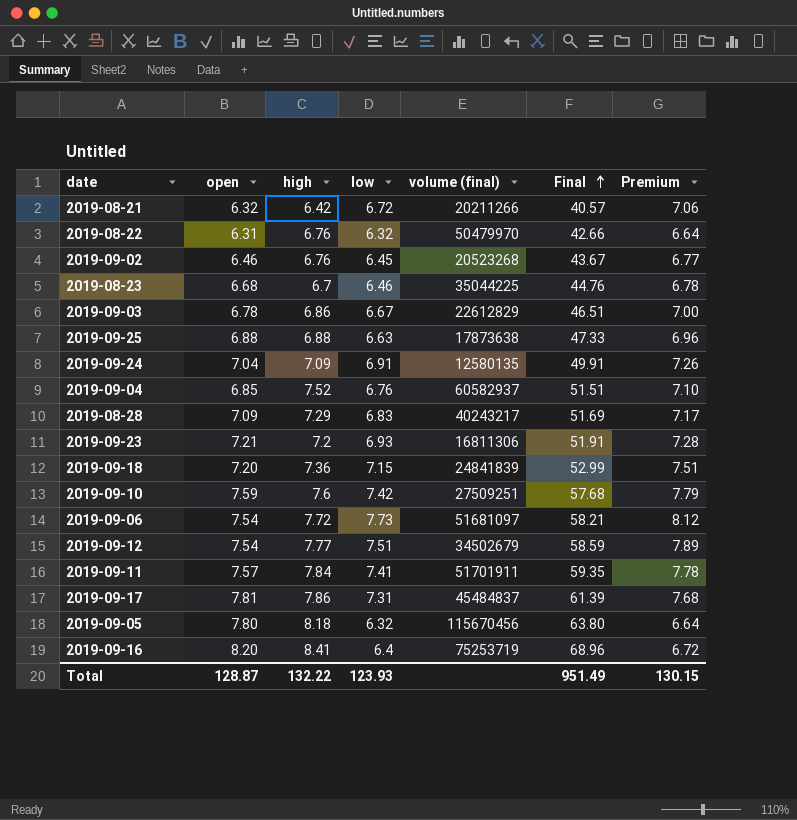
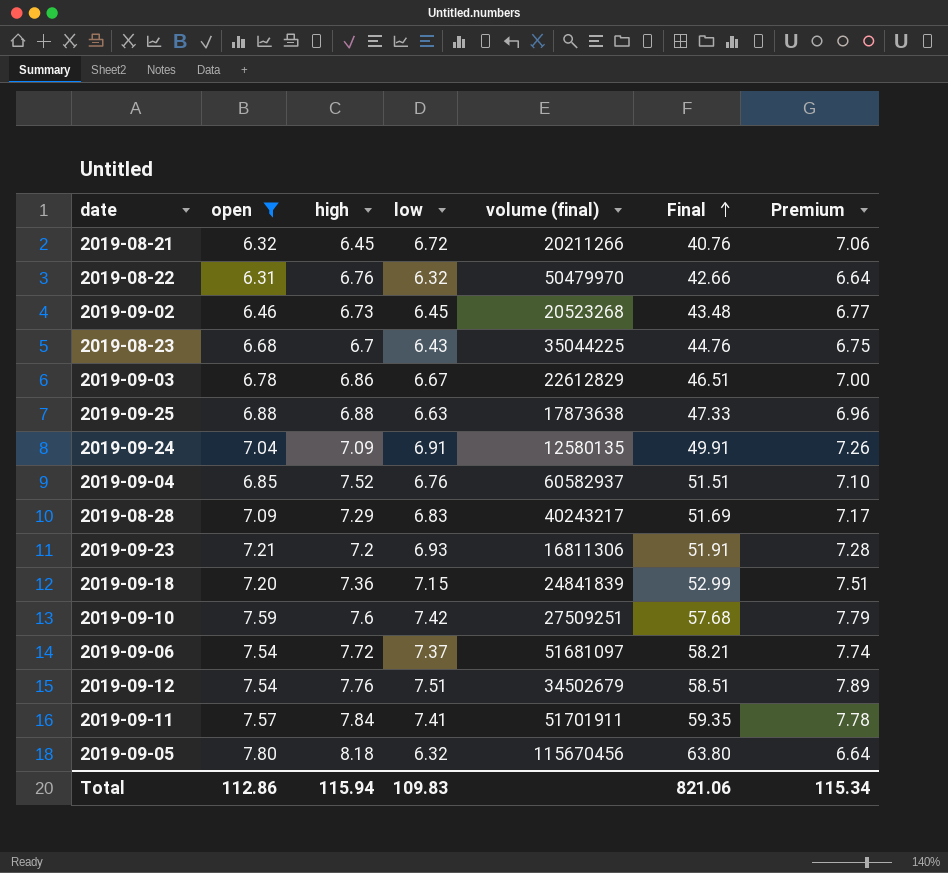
filter: none -> open <= 7.80
2019-08-21 | high: 6.42 -> 6.45
2019-08-21 | Final: 40.57 -> 40.76
2019-09-02 | high: 6.76 -> 6.73
2019-09-02 | Final: 43.67 -> 43.48
2019-08-23 | low: 6.46 -> 6.43
2019-08-23 | Premium: 6.78 -> 6.75
2019-09-06 | low: 7.73 -> 7.37
2019-09-06 | Premium: 8.12 -> 7.74
2019-09-12 | high: 7.77 -> 7.76
2019-09-12 | Final: 58.59 -> 58.51
Total | open: 128.87 -> 112.86
Total | high: 132.22 -> 115.94
Total | low: 123.93 -> 109.83
Total | Final: 951.49 -> 821.06
Total | Premium: 130.15 -> 115.34

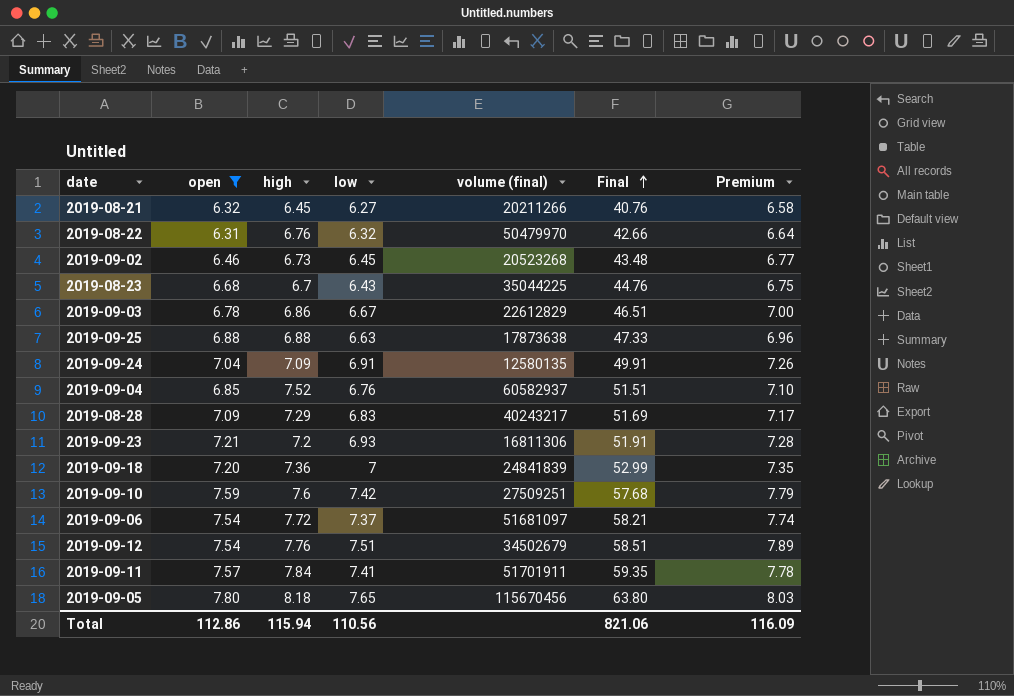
2019-08-21 | low: 6.72 -> 6.27
2019-08-21 | Premium: 7.06 -> 6.58
2019-09-18 | low: 7.15 -> 7
2019-09-18 | Premium: 7.51 -> 7.35
2019-09-05 | low: 6.32 -> 7.65
2019-09-05 | Premium: 6.64 -> 8.03
Total | low: 109.83 -> 110.56
Total | Premium: 115.34 -> 116.09

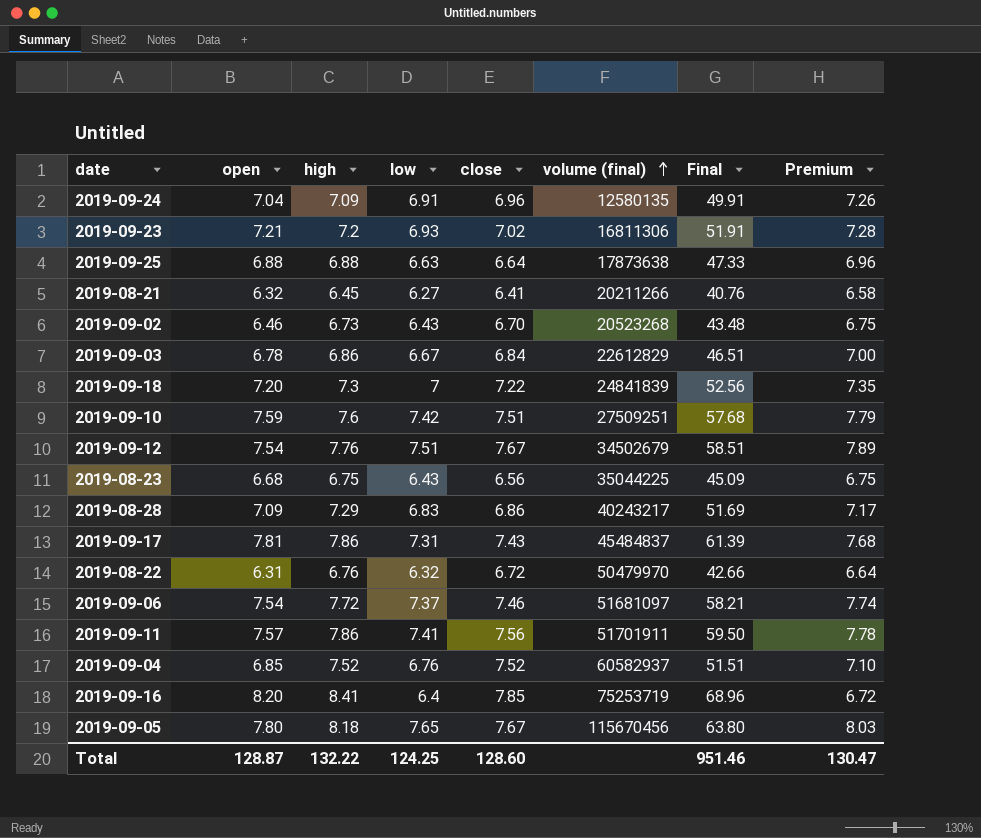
filter: open <= 7.80 -> none
row order: Final ascending -> volume (final) ascending
column close | position: none -> 5
2019-09-02 | low: 6.45 -> 6.43
2019-09-02 | Premium: 6.77 -> 6.75
2019-09-18 | high: 7.36 -> 7.3
2019-09-18 | Final: 52.99 -> 52.56
2019-08-23 | high: 6.7 -> 6.75
2019-08-23 | Final: 44.76 -> 45.09
2019-09-11 | high: 7.84 -> 7.86
2019-09-11 | Final: 59.35 -> 59.50
Total | open: 112.86 -> 128.87
Total | high: 115.94 -> 132.22
Total | low: 110.56 -> 124.25
Total | Final: 821.06 -> 951.46
Total | Premium: 116.09 -> 130.47

